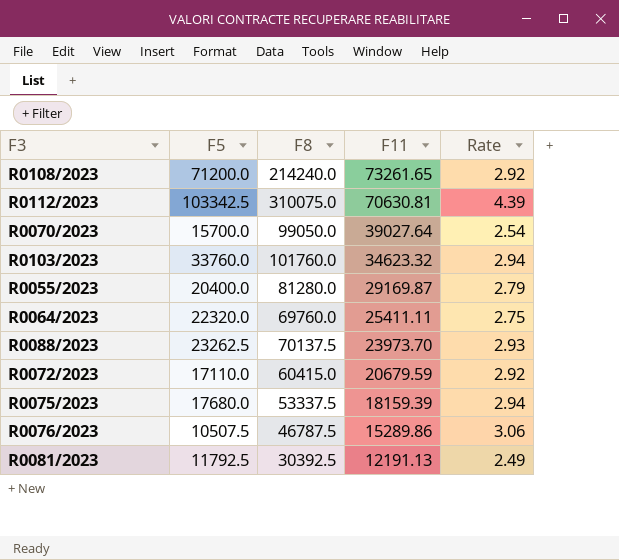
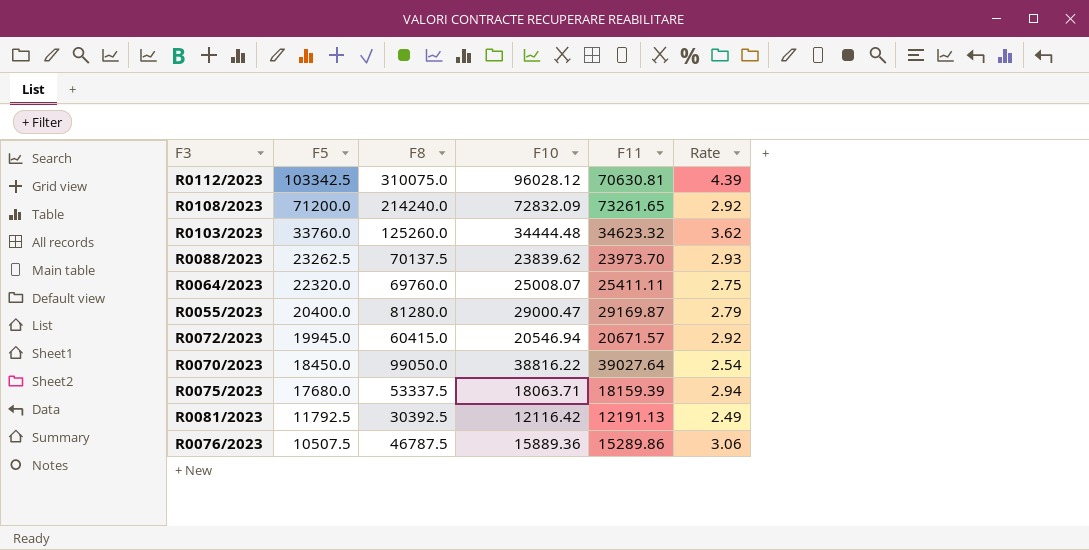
row order: F11 descending -> F5 descending
column F10 | position: none -> 4
R0103/2023 | F8: 101760.0 -> 125260.0
R0103/2023 | Rate: 2.94 -> 3.62
R0072/2023 | F5: 17110.0 -> 19945.0
R0072/2023 | F11: 20679.59 -> 20671.57
R0070/2023 | F5: 15700.0 -> 18450.0

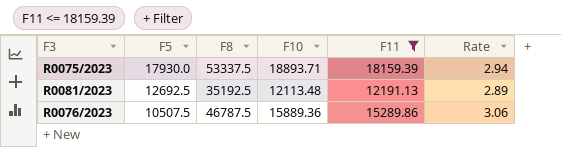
filter: none -> F11 <= 18159.39
R0075/2023 | F5: 17680.0 -> 17930.0
R0075/2023 | F10: 18063.71 -> 18893.71
R0081/2023 | F5: 11792.5 -> 12692.5
R0081/2023 | F8: 30392.5 -> 35192.5
R0081/2023 | F10: 12116.42 -> 12113.48
R0081/2023 | Rate: 2.49 -> 2.89

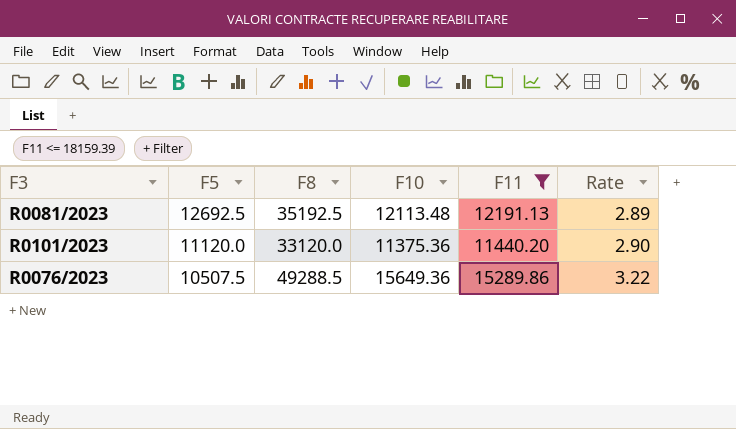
row R0075/2023: 17930.0 | 53337.5 | 18893.71 | 18159.39 | 2.94 -> none
row R0101/2023: none -> 11120.0 | 33120.0 | 11375.36 | 11440.20 | 2.90
R0076/2023 | F8: 46787.5 -> 49288.5
R0076/2023 | F10: 15889.36 -> 15649.36
R0076/2023 | Rate: 3.06 -> 3.22

